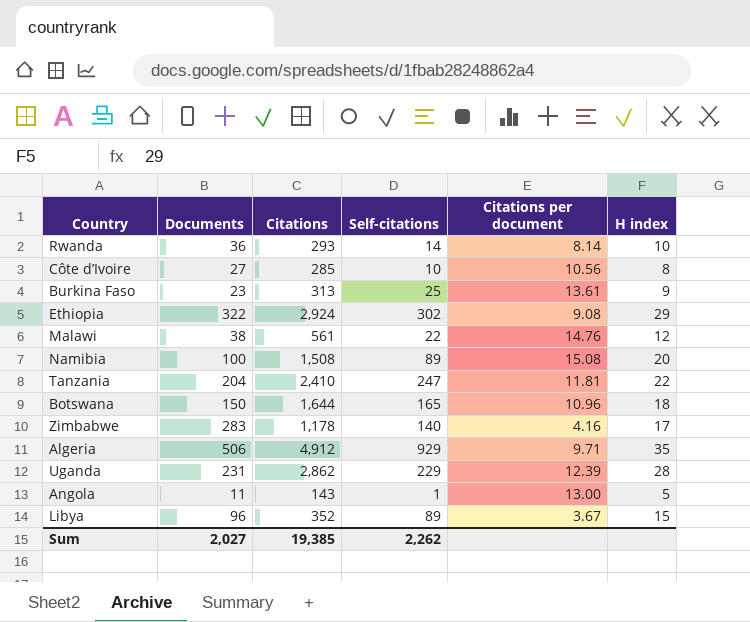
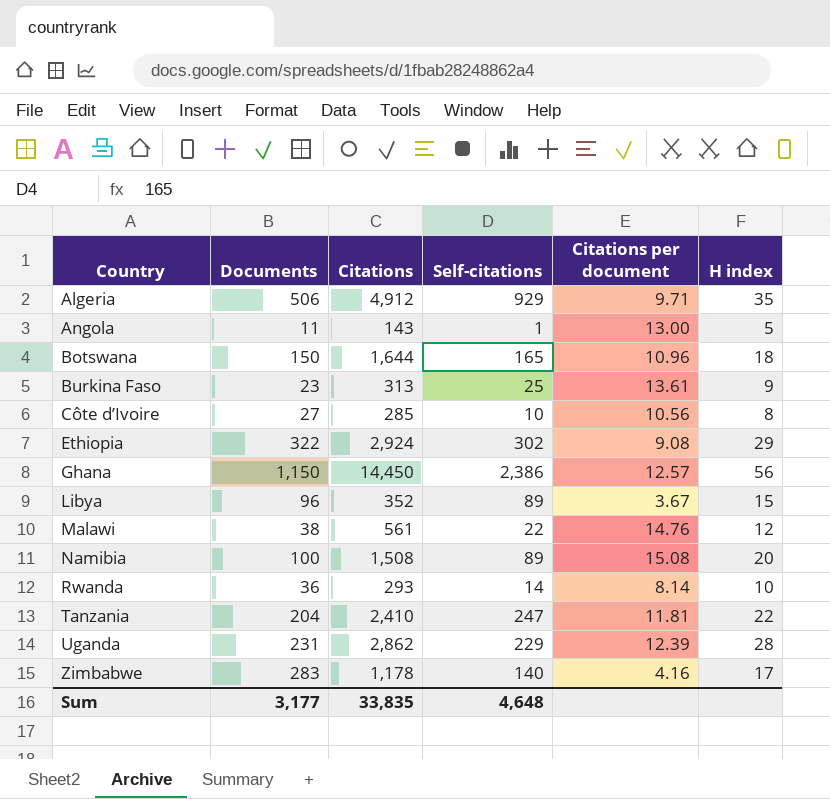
row order: none -> Country ascending
row Ghana: none -> 1,150 | 14,450 | 2,386 | 12.57 | 56
Sum | Documents: 2,027 -> 3,177
Sum | Citations: 19,385 -> 33,835
Sum | Self-citations: 2,262 -> 4,648

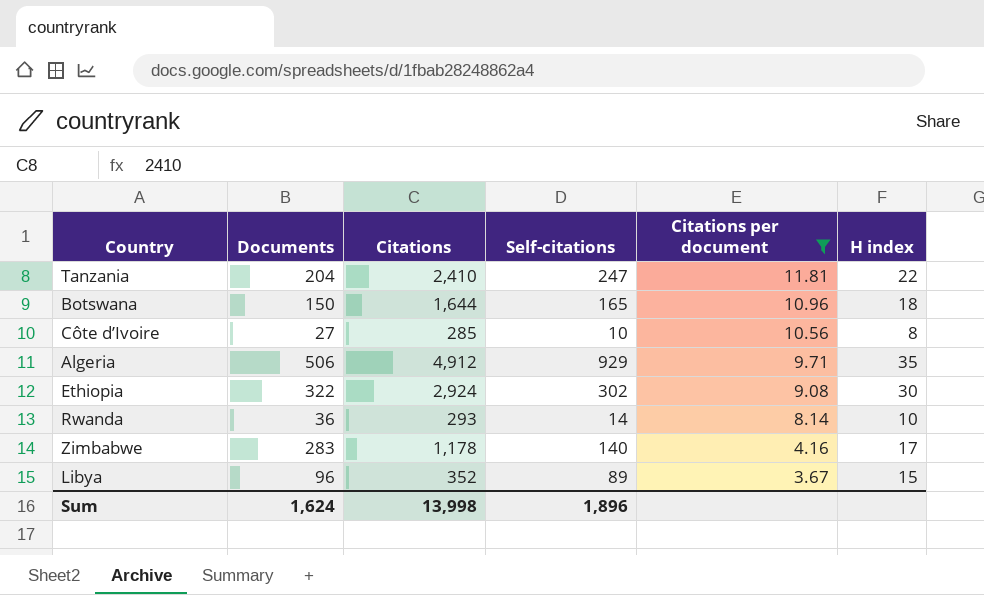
filter: none -> Citations per document <= 11.81
row order: Country ascending -> Citations per document descending
Ethiopia | H index: 29 -> 30
Sum | Documents: 3,177 -> 1,624
Sum | Citations: 33,835 -> 13,998
Sum | Self-citations: 4,648 -> 1,896

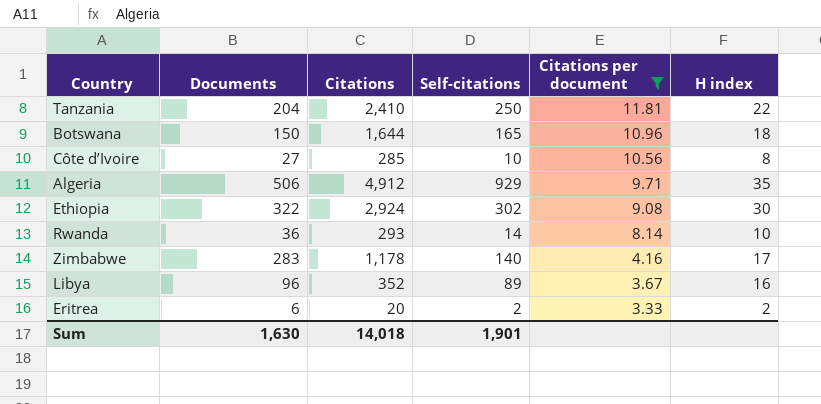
Tanzania | Self-citations: 247 -> 250
Libya | H index: 15 -> 16
row Eritrea: none -> 6 | 20 | 2 | 3.33 | 2
Sum | Documents: 1,624 -> 1,630
Sum | Citations: 13,998 -> 14,018
Sum | Self-citations: 1,896 -> 1,901

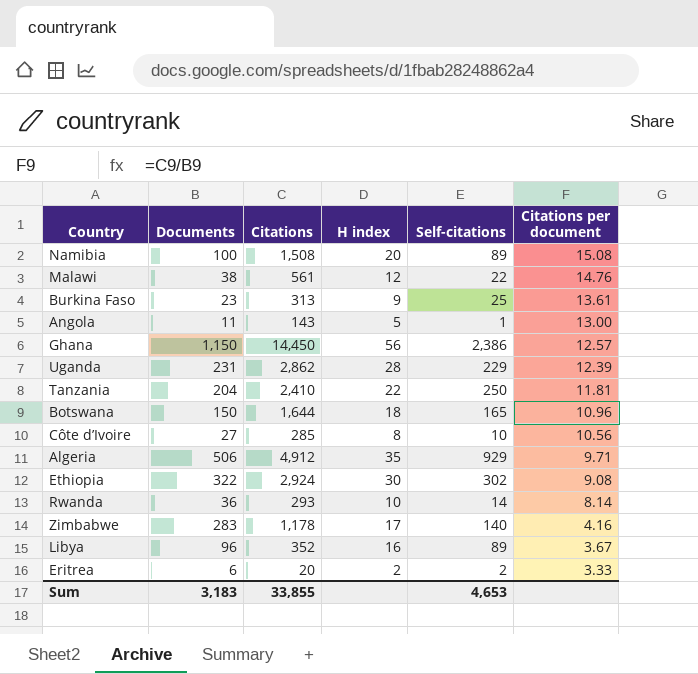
filter: Citations per document <= 11.81 -> none
column H index | position: 6 -> 4
Sum | Documents: 1,630 -> 3,183
Sum | Citations: 14,018 -> 33,855
Sum | Self-citations: 1,901 -> 4,653

